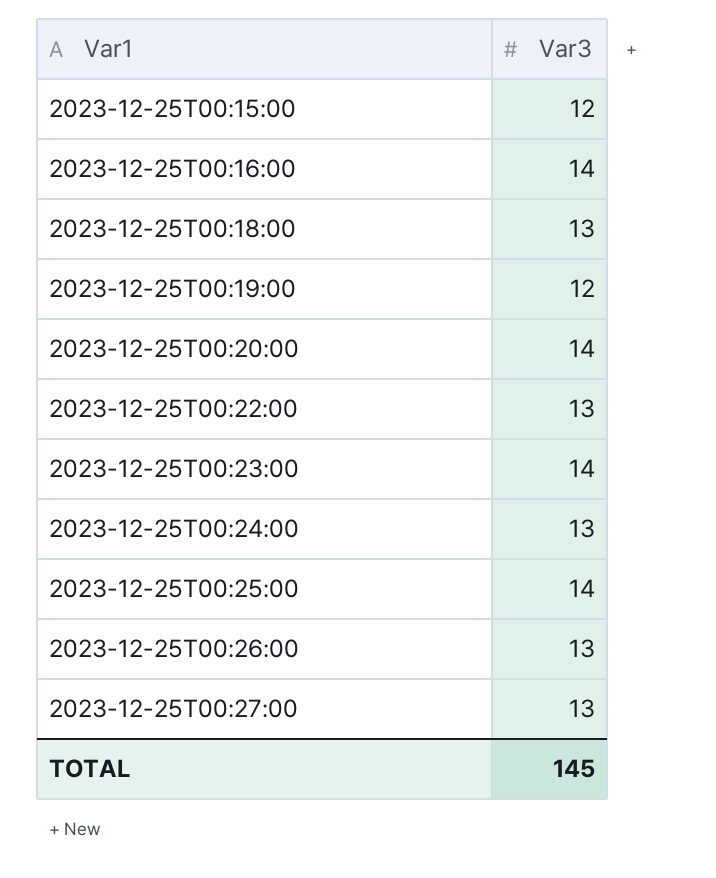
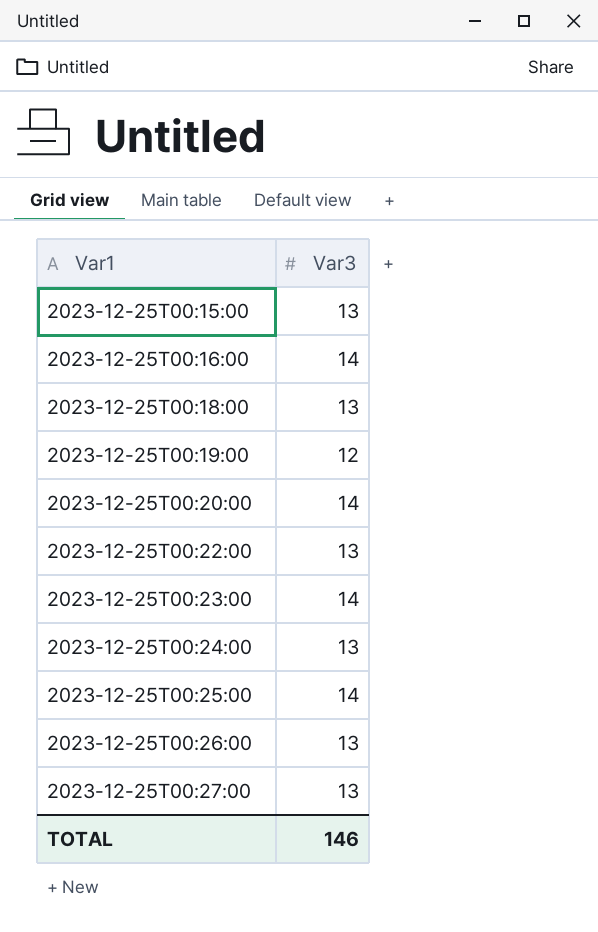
2023-12-25T00:15:00 | Var3: 12 -> 13
TOTAL | Var3: 145 -> 146

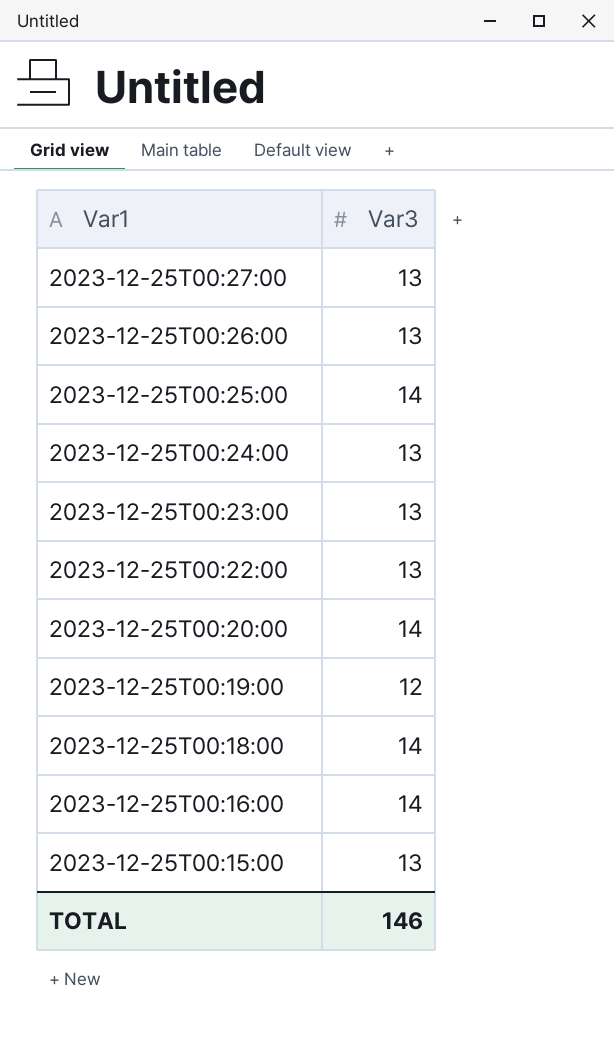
row order: Var1 ascending -> Var1 descending
2023-12-25T00:23:00 | Var3: 14 -> 13
2023-12-25T00:18:00 | Var3: 13 -> 14

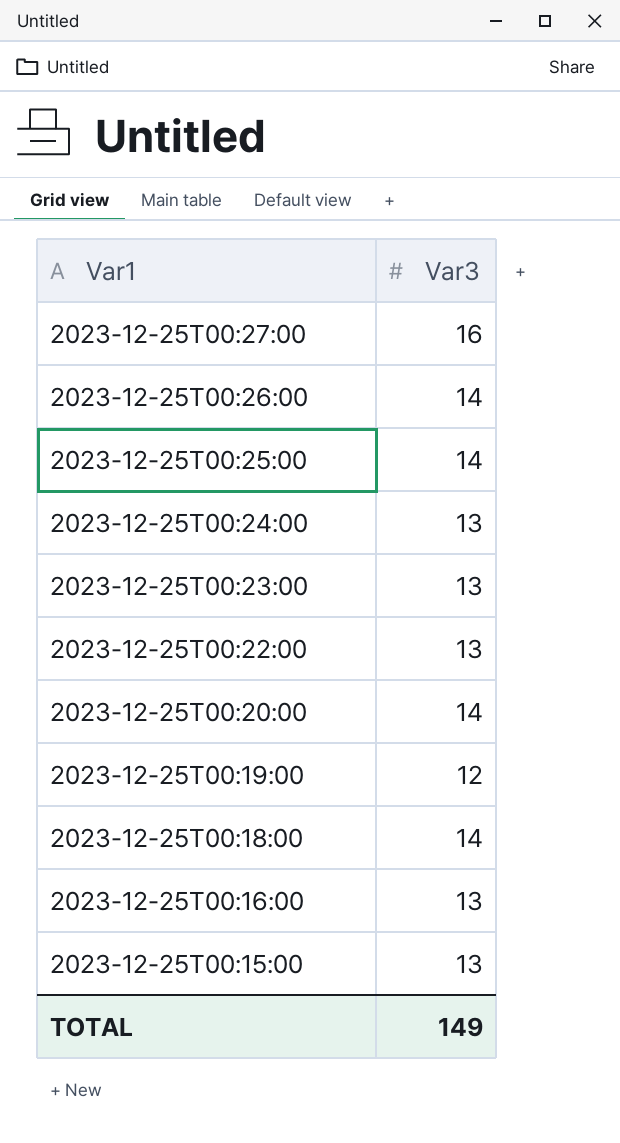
2023-12-25T00:27:00 | Var3: 13 -> 16
2023-12-25T00:26:00 | Var3: 13 -> 14
2023-12-25T00:16:00 | Var3: 14 -> 13
TOTAL | Var3: 146 -> 149

